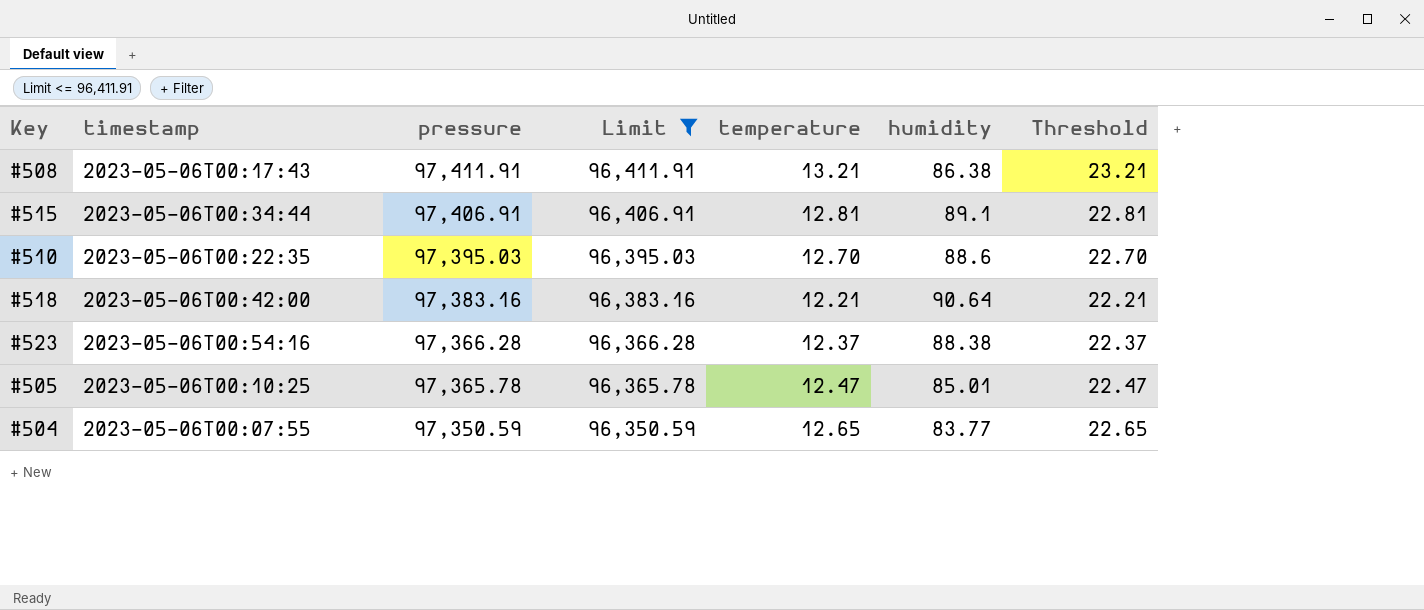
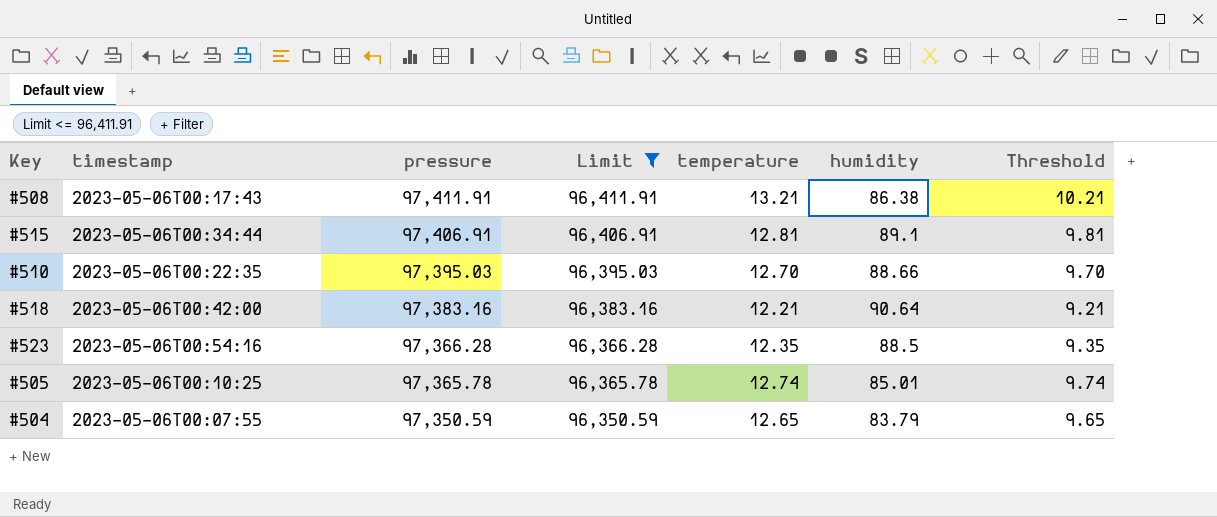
column Threshold | formula: [temperature] + 10 -> [temperature] - 3
#510 | humidity: 88.6 -> 88.66
#523 | temperature: 12.37 -> 12.35
#523 | humidity: 88.38 -> 88.5
#505 | temperature: 12.47 -> 12.74
#504 | humidity: 83.77 -> 83.79

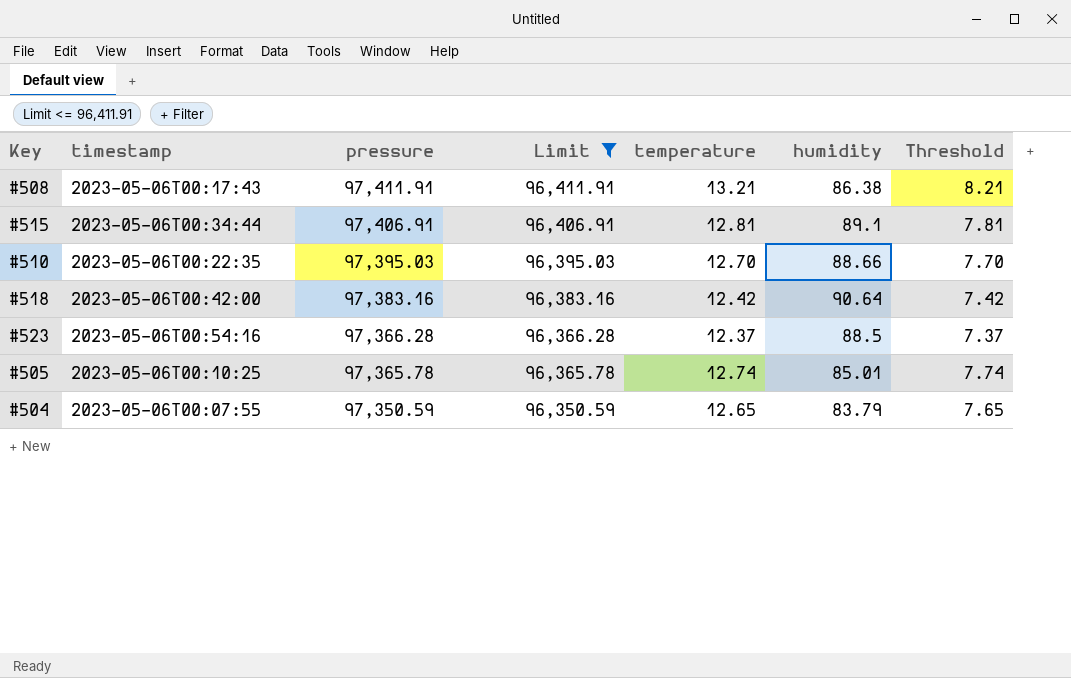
column Threshold | formula: [temperature] - 3 -> [temperature] - 5
#518 | temperature: 12.21 -> 12.42
#523 | temperature: 12.35 -> 12.37

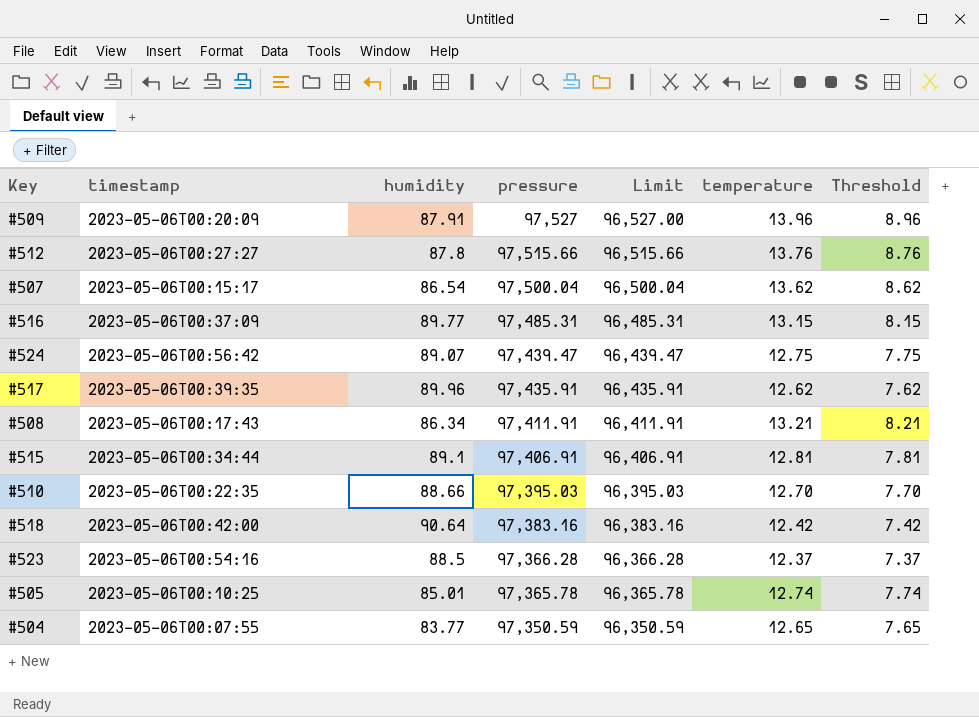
filter: Limit <= 96,411.91 -> none
column humidity | position: 6 -> 3
#508 | humidity: 86.38 -> 86.34
#504 | humidity: 83.79 -> 83.77

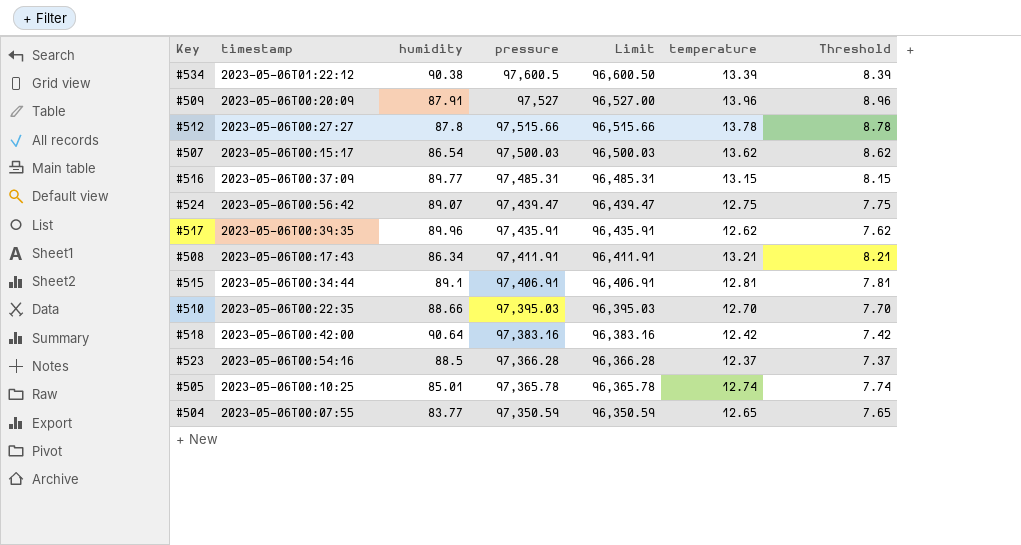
row #534: none -> 2023-05-06T01:22:12 | 90.38 | 97,600.5 | 96,600.50 | 13.39 | 8.39
#512 | temperature: 13.76 -> 13.78
#512 | Threshold: 8.76 -> 8.78
#507 | pressure: 97,500.04 -> 97,500.03
#507 | Limit: 96,500.04 -> 96,500.03

